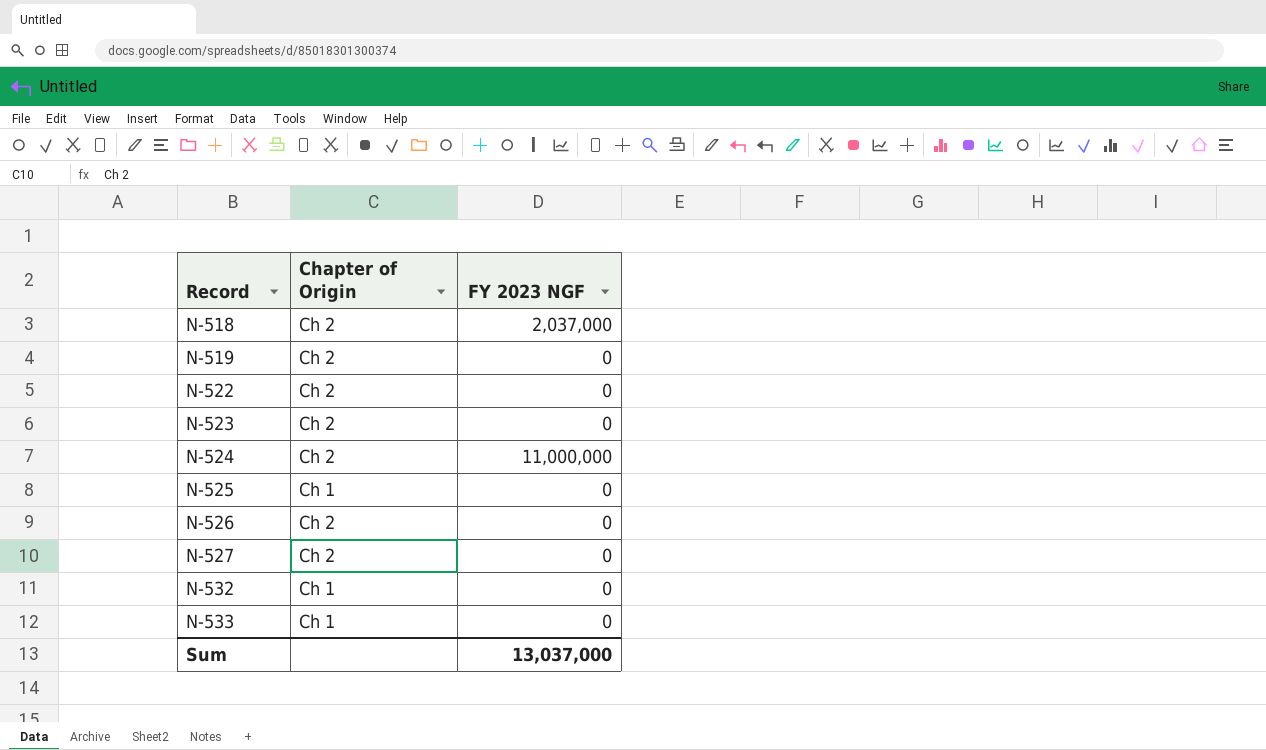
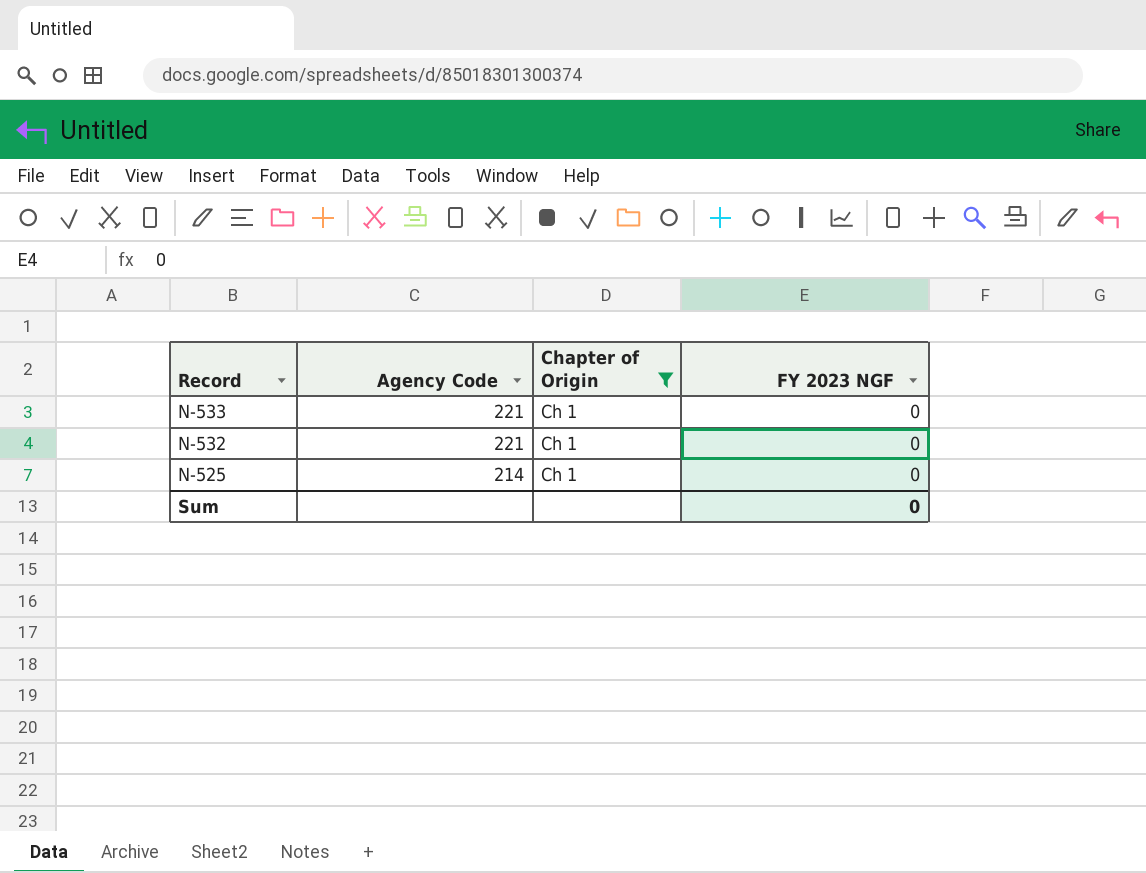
filter: none -> Chapter of Origin = Ch 1
row order: Record ascending -> Record descending
column Agency Code | position: none -> 2
Sum | FY 2023 NGF: 13,037,000 -> 0

